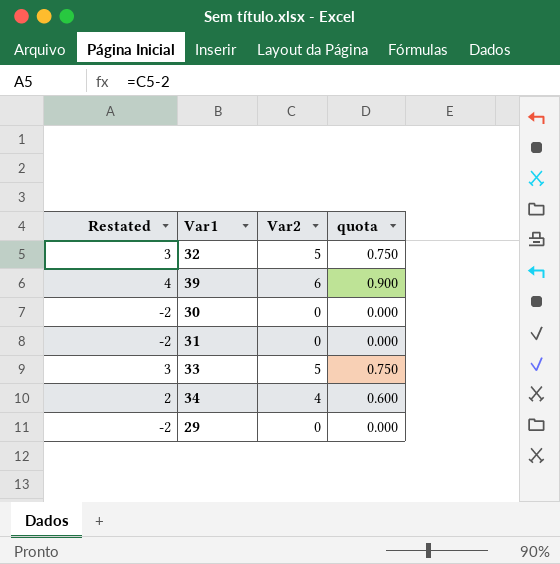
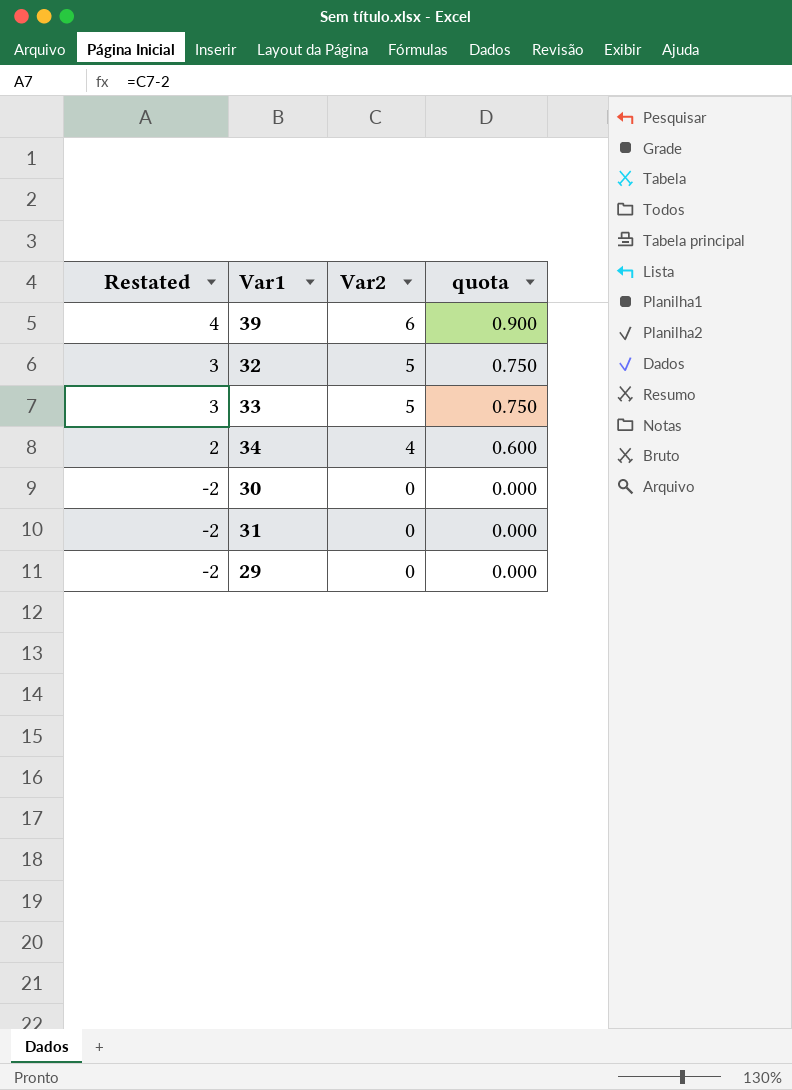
row order: none -> Restated descending

